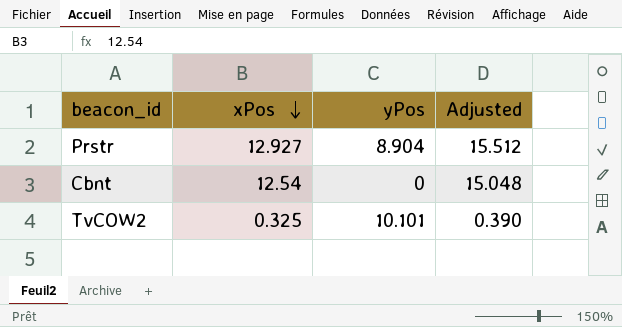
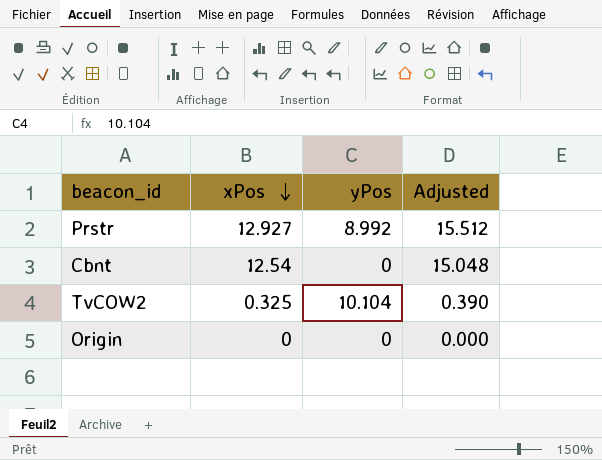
Prstr | yPos: 8.904 -> 8.992
TvCOW2 | yPos: 10.101 -> 10.104
row Origin: none -> 0 | 0 | 0.000

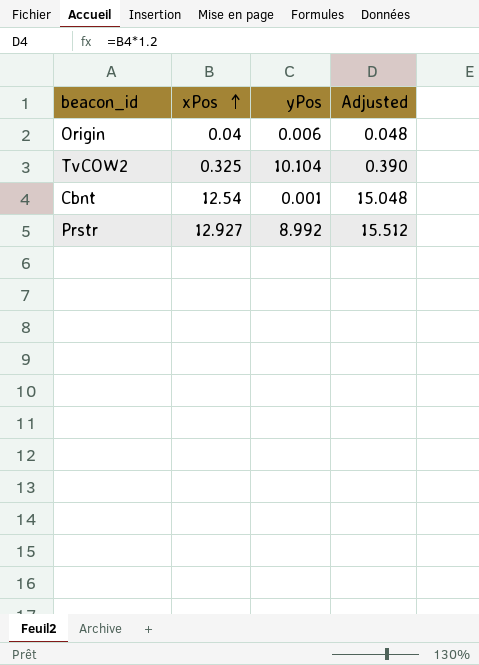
row order: xPos descending -> xPos ascending
Origin | xPos: 0 -> 0.04
Origin | yPos: 0 -> 0.006
Origin | Adjusted: 0.000 -> 0.048
Cbnt | yPos: 0 -> 0.001

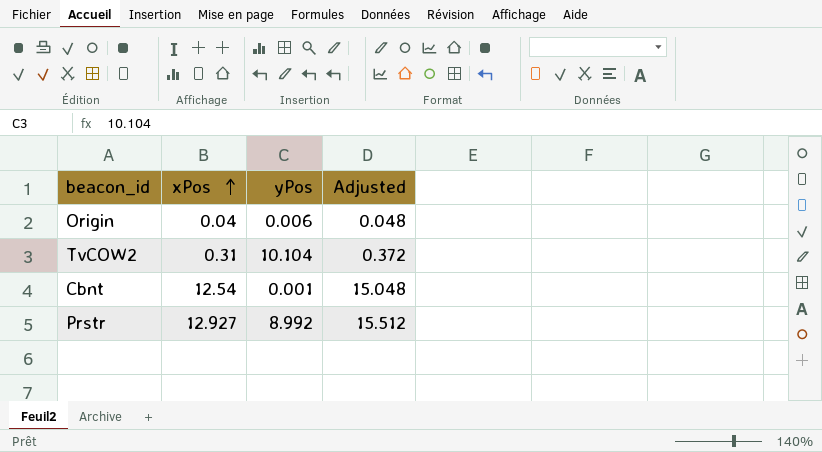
TvCOW2 | xPos: 0.325 -> 0.31
TvCOW2 | Adjusted: 0.390 -> 0.372

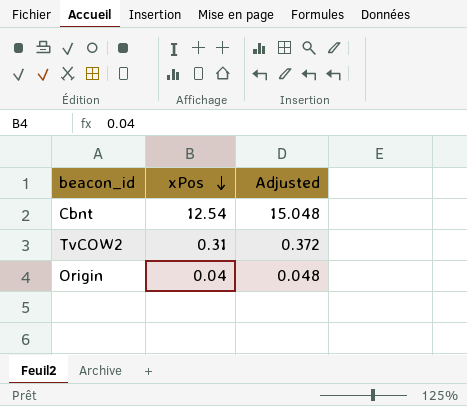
row order: xPos ascending -> xPos descending
column yPos | position: 3 -> none
row Prstr: 12.927 | 8.992 | 15.512 -> none

